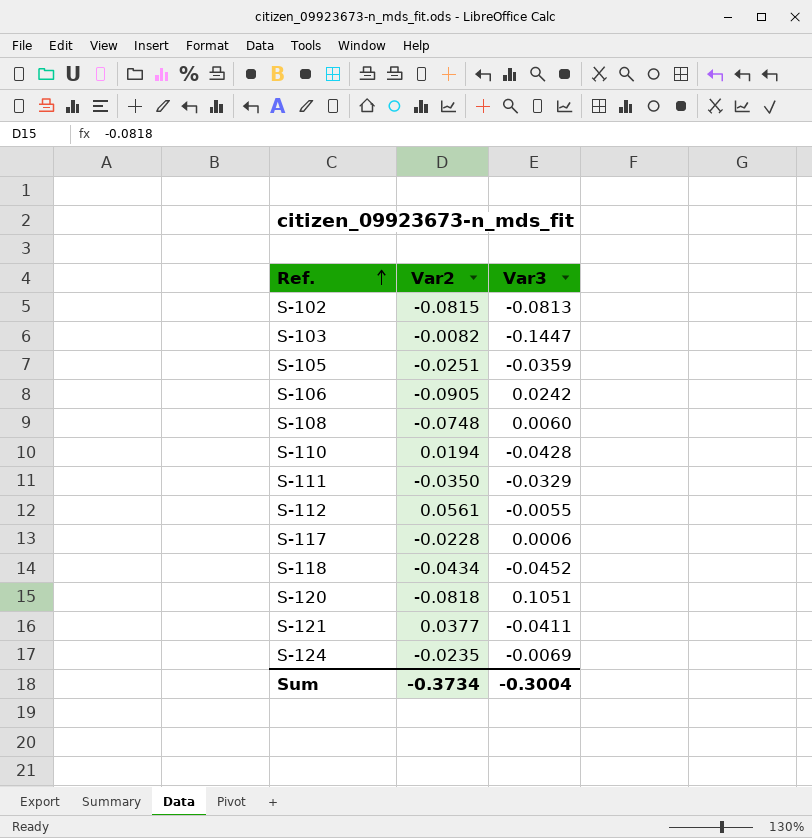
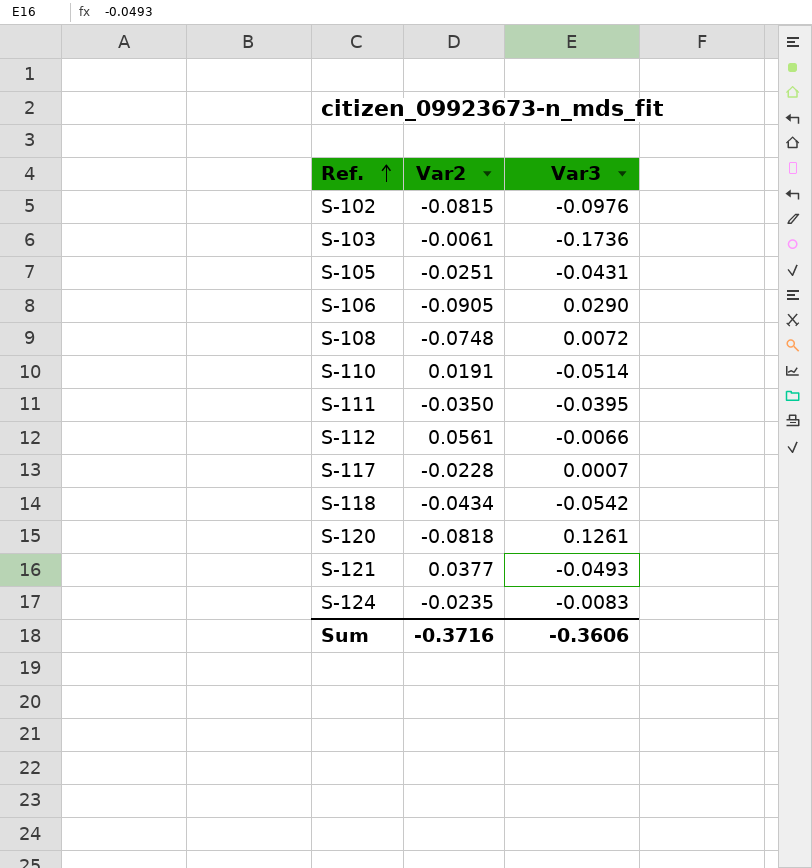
S-102 | Var3: -0.0813 -> -0.0976
S-103 | Var2: -0.0082 -> -0.0061
S-103 | Var3: -0.1447 -> -0.1736
S-105 | Var3: -0.0359 -> -0.0431
S-106 | Var3: 0.0242 -> 0.0290
S-108 | Var3: 0.0060 -> 0.0072
S-110 | Var2: 0.0194 -> 0.0191
S-110 | Var3: -0.0428 -> -0.0514
S-111 | Var3: -0.0329 -> -0.0395
S-112 | Var3: -0.0055 -> -0.0066
S-117 | Var3: 0.0006 -> 0.0007
S-118 | Var3: -0.0452 -> -0.0542
S-120 | Var3: 0.1051 -> 0.1261
S-121 | Var3: -0.0411 -> -0.0493
S-124 | Var3: -0.0069 -> -0.0083
Sum | Var2: -0.3734 -> -0.3716
Sum | Var3: -0.3004 -> -0.3606

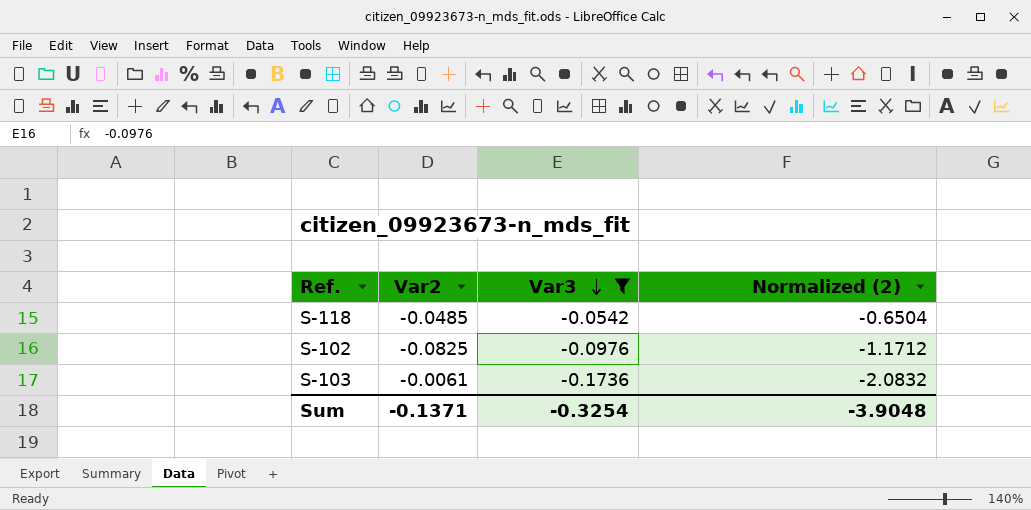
filter: none -> Var3 <= -0.0542
row order: Ref. ascending -> Var3 descending
column Normalized (2) | formula: none -> [Var3] * 12
S-118 | Var2: -0.0434 -> -0.0485
S-102 | Var2: -0.0815 -> -0.0825
Sum | Var2: -0.3716 -> -0.1371
Sum | Var3: -0.3606 -> -0.3254

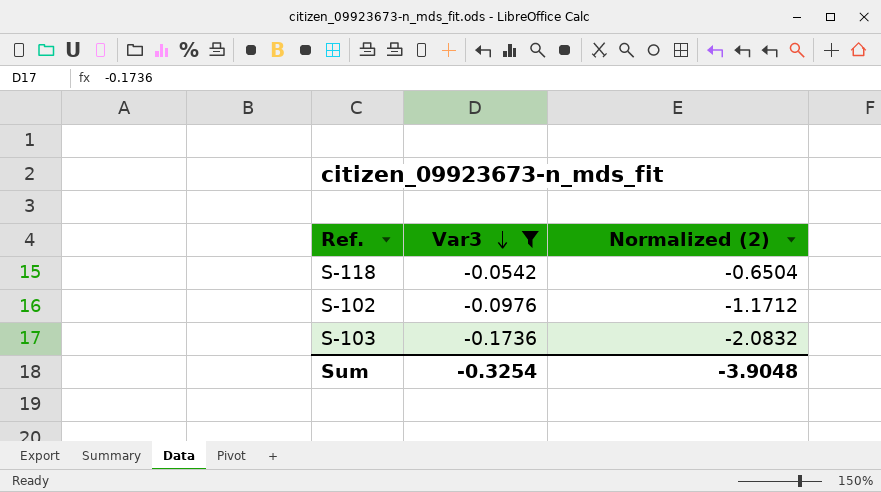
column Var2 | position: 2 -> none

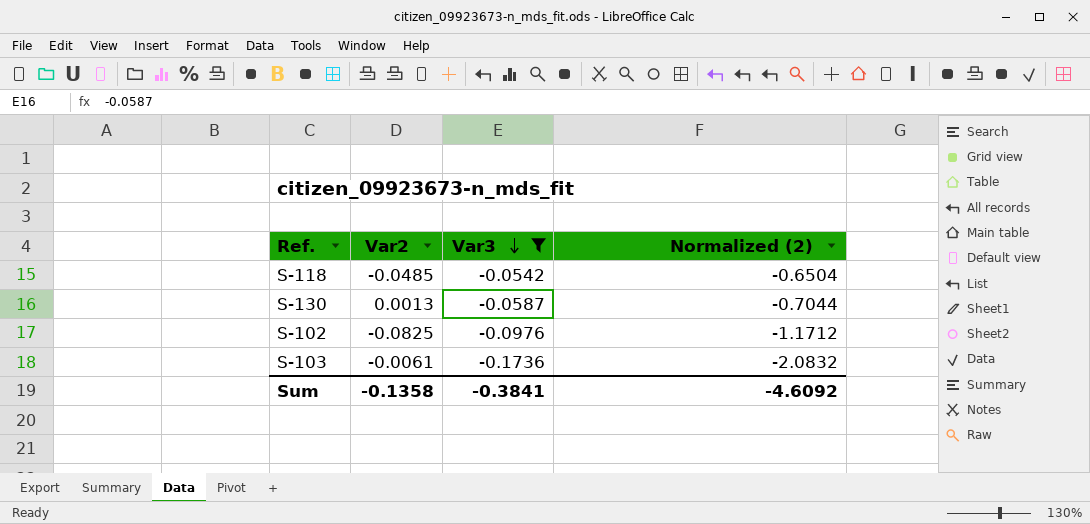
column Var2 | position: none -> 2
row S-130: none -> 0.0013 | -0.0587 | -0.7044
Sum | Var3: -0.3254 -> -0.3841
Sum | Normalized (2): -3.9048 -> -4.6092

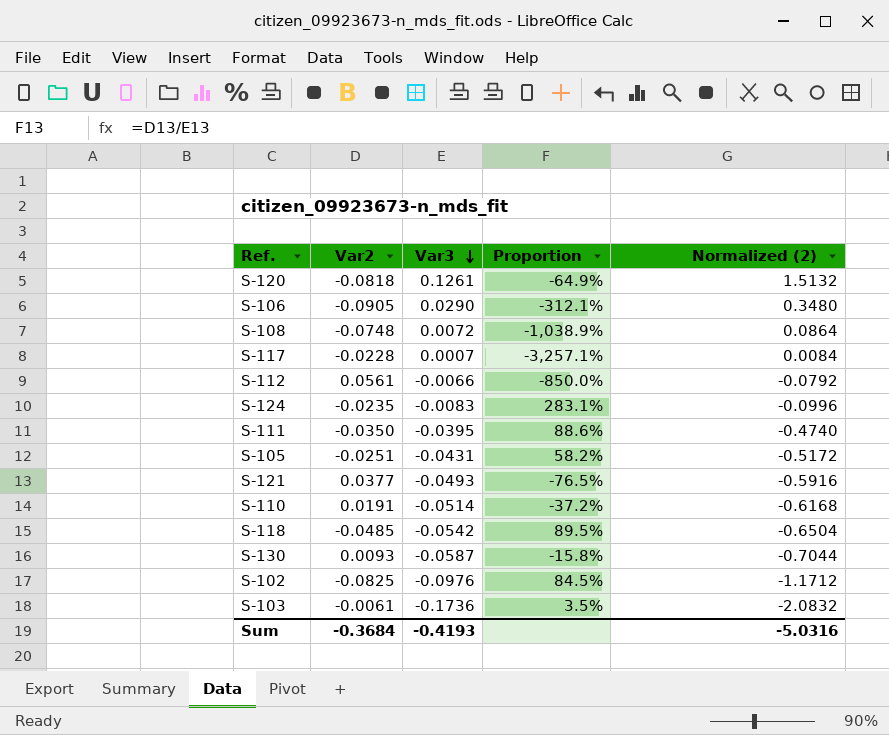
filter: Var3 <= -0.0542 -> none
column Proportion | formula: none -> [Var2] / [Var3]
S-130 | Var2: 0.0013 -> 0.0093
Sum | Var2: -0.1358 -> -0.3684
Sum | Var3: -0.3841 -> -0.4193
Sum | Normalized (2): -4.6092 -> -5.0316

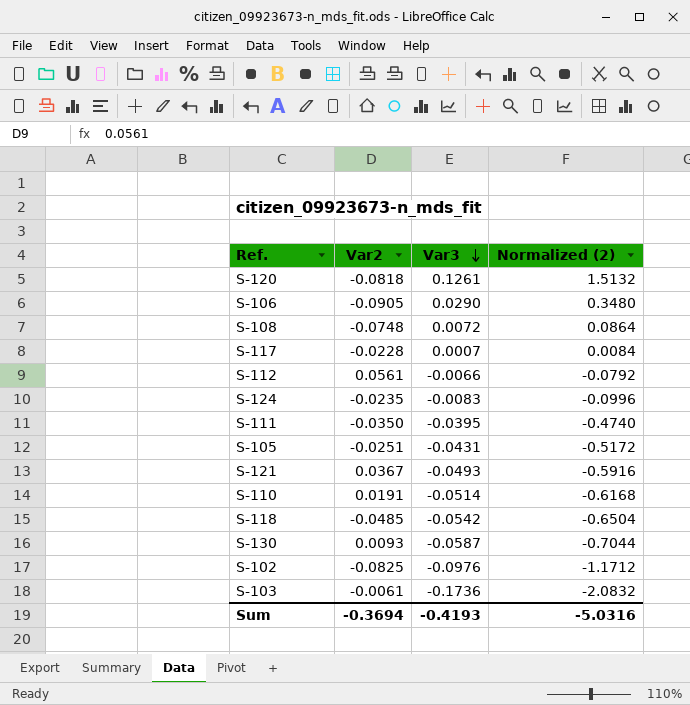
column Proportion | formula: [Var2] / [Var3] -> none
S-121 | Var2: 0.0377 -> 0.0367
Sum | Var2: -0.3684 -> -0.3694

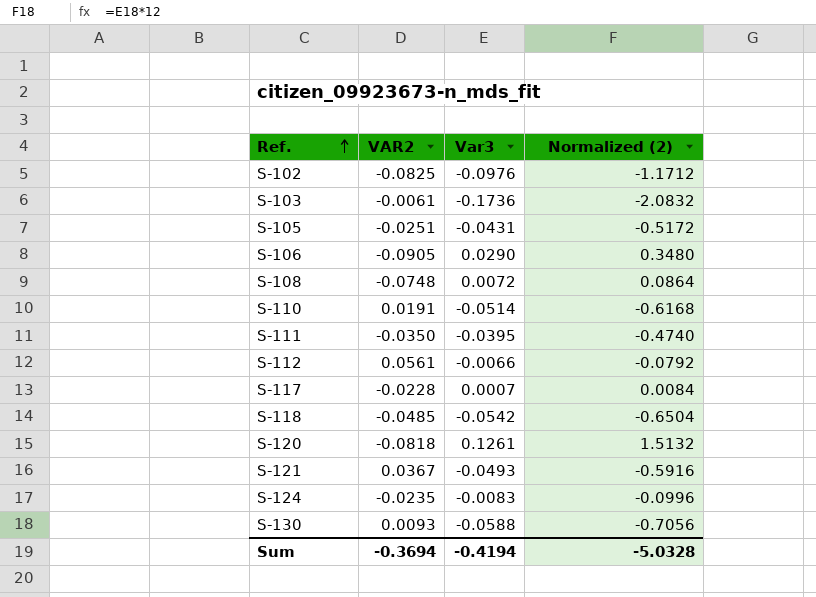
row order: Var3 descending -> Ref. ascending
column name: Var2 -> VAR2
S-130 | Var3: -0.0587 -> -0.0588
S-130 | Normalized (2): -0.7044 -> -0.7056
Sum | Var3: -0.4193 -> -0.4194
Sum | Normalized (2): -5.0316 -> -5.0328

